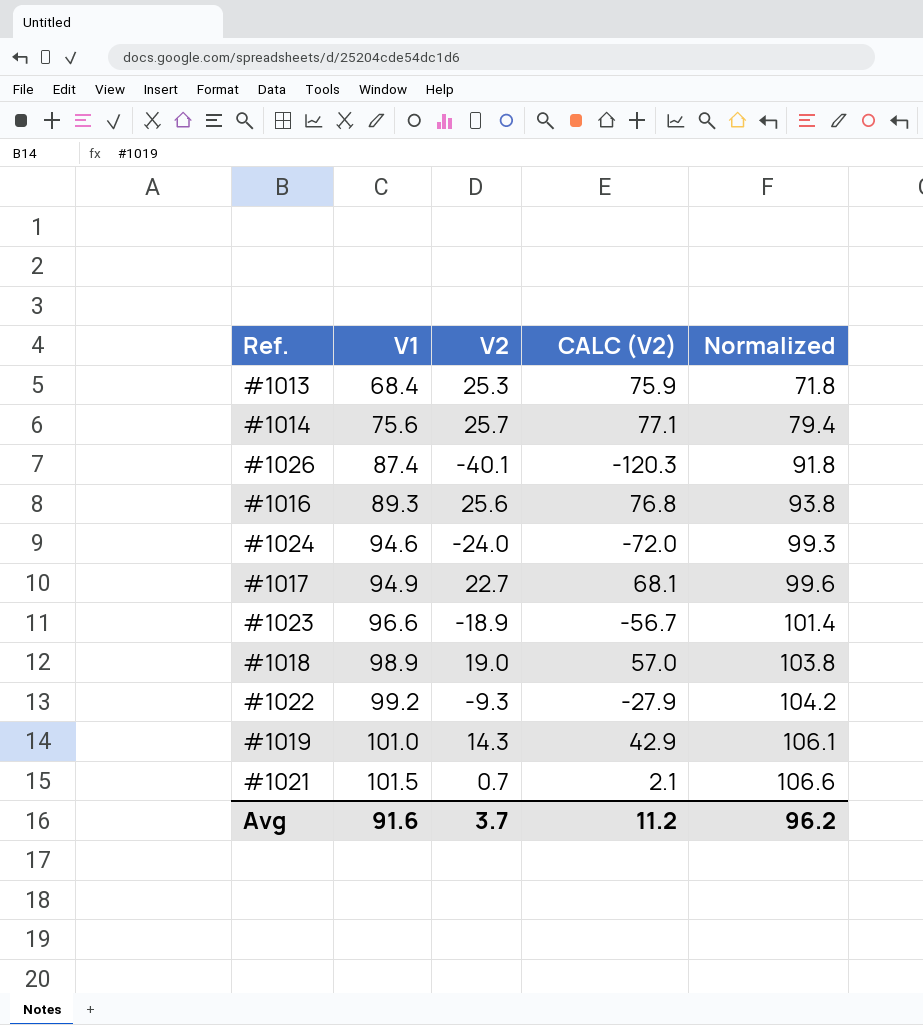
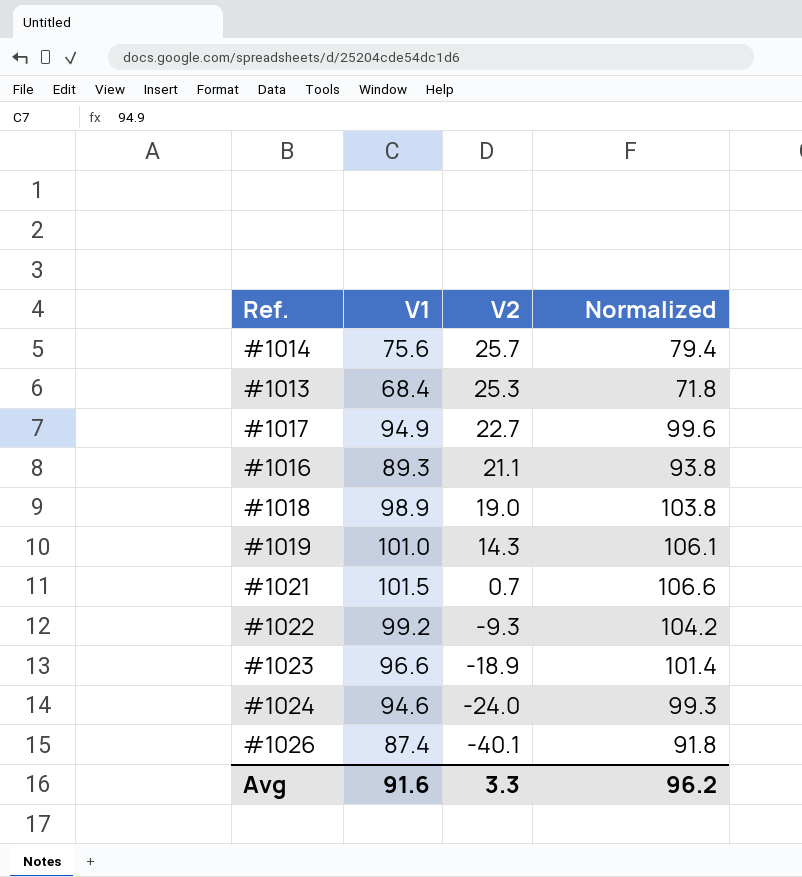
row order: V1 ascending -> V2 descending
column CALC (V2) | formula: [V2] * 3 -> none
#1016 | V2: 25.6 -> 21.1
Avg | V2: 3.7 -> 3.3

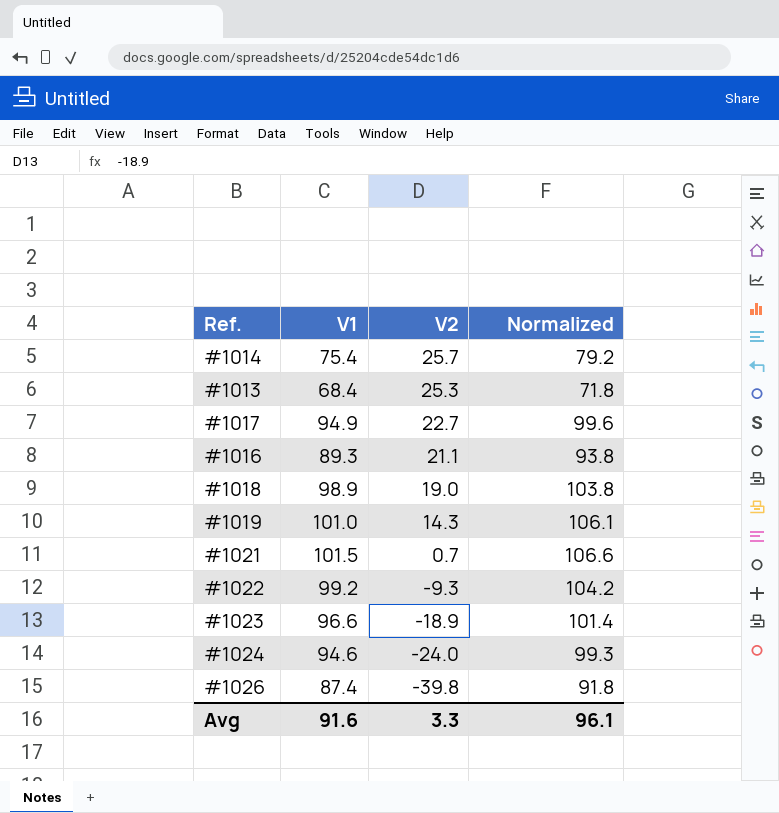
#1014 | V1: 75.6 -> 75.4
#1014 | Normalized: 79.4 -> 79.2
#1026 | V2: -40.1 -> -39.8
Avg | Normalized: 96.2 -> 96.1

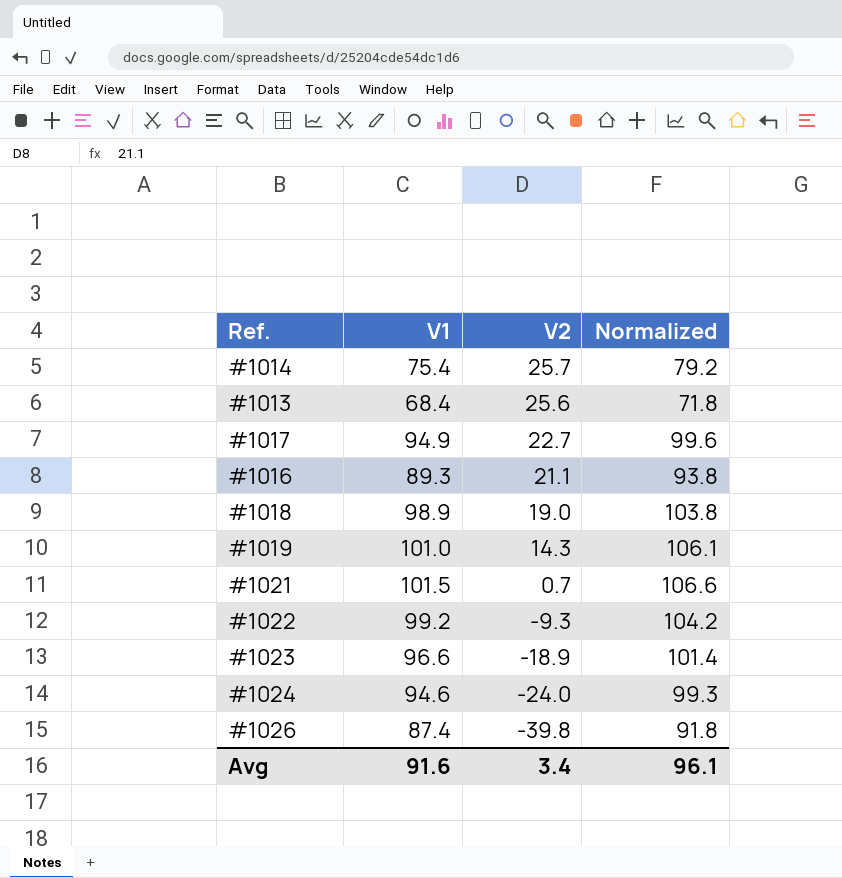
#1013 | V2: 25.3 -> 25.6
Avg | V2: 3.3 -> 3.4

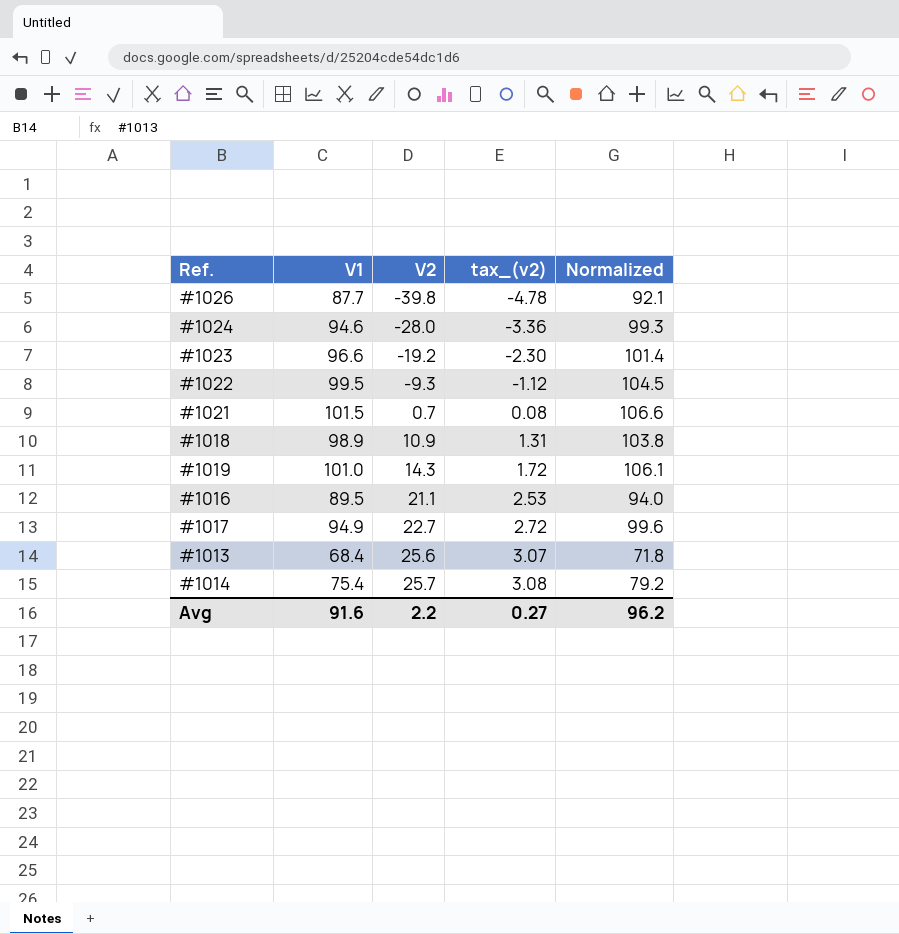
row order: V2 descending -> V2 ascending
column tax_(v2) | formula: none -> [V2] * 0.12
#1026 | V1: 87.4 -> 87.7
#1026 | Normalized: 91.8 -> 92.1
#1024 | V2: -24.0 -> -28.0
#1023 | V2: -18.9 -> -19.2
#1022 | V1: 99.2 -> 99.5
#1022 | Normalized: 104.2 -> 104.5
#1018 | V2: 19.0 -> 10.9
#1016 | V1: 89.3 -> 89.5
#1016 | Normalized: 93.8 -> 94.0
Avg | V2: 3.4 -> 2.2
Avg | Normalized: 96.1 -> 96.2

